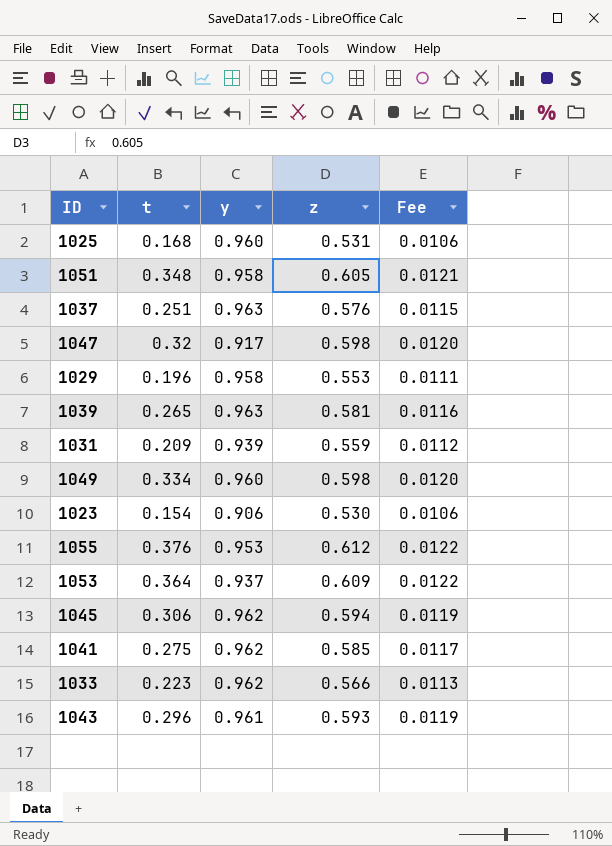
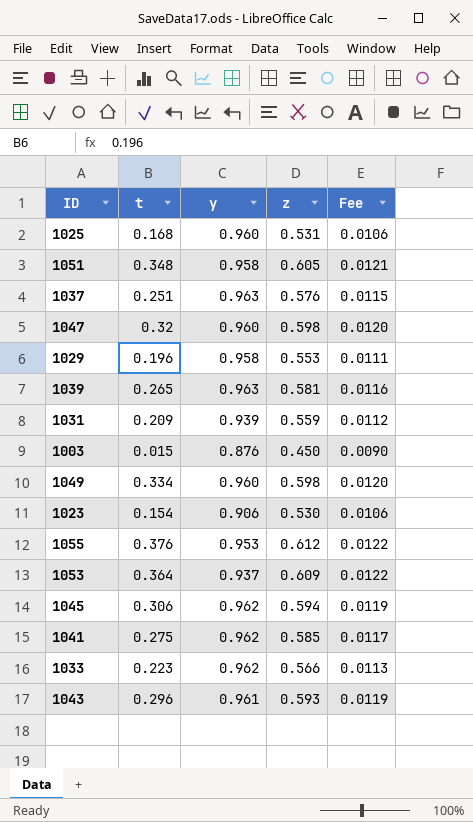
1047 | y: 0.917 -> 0.960
row 1003: none -> 0.015 | 0.876 | 0.450 | 0.0090

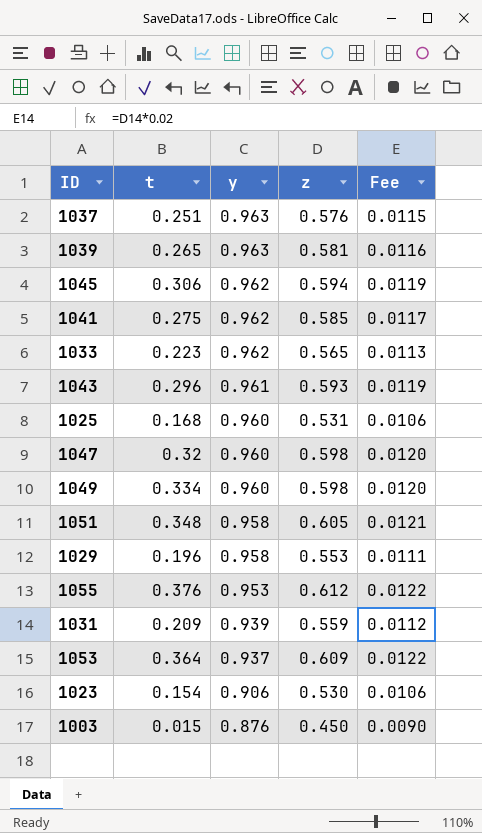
row order: none -> y descending
1033 | z: 0.566 -> 0.565

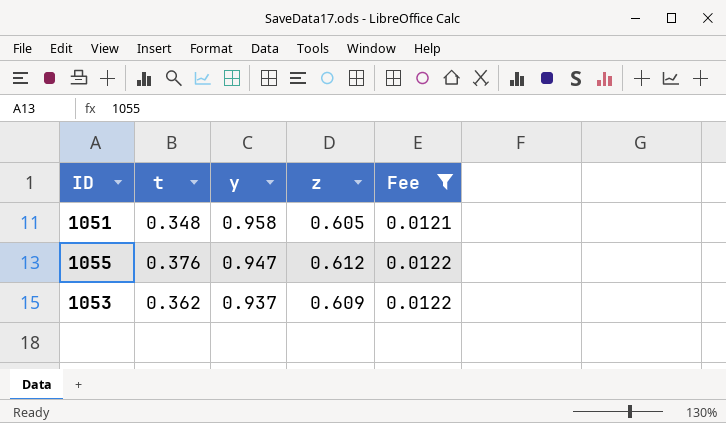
filter: none -> Fee >= 0.0121
1055 | y: 0.953 -> 0.947
1053 | t: 0.364 -> 0.362

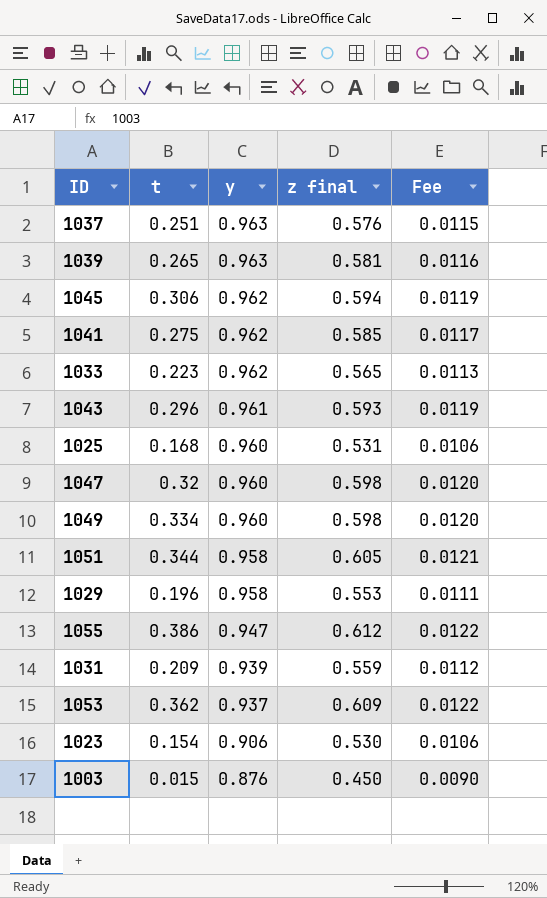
filter: Fee >= 0.0121 -> none
column name: z -> z final
1051 | t: 0.348 -> 0.344
1055 | t: 0.376 -> 0.386

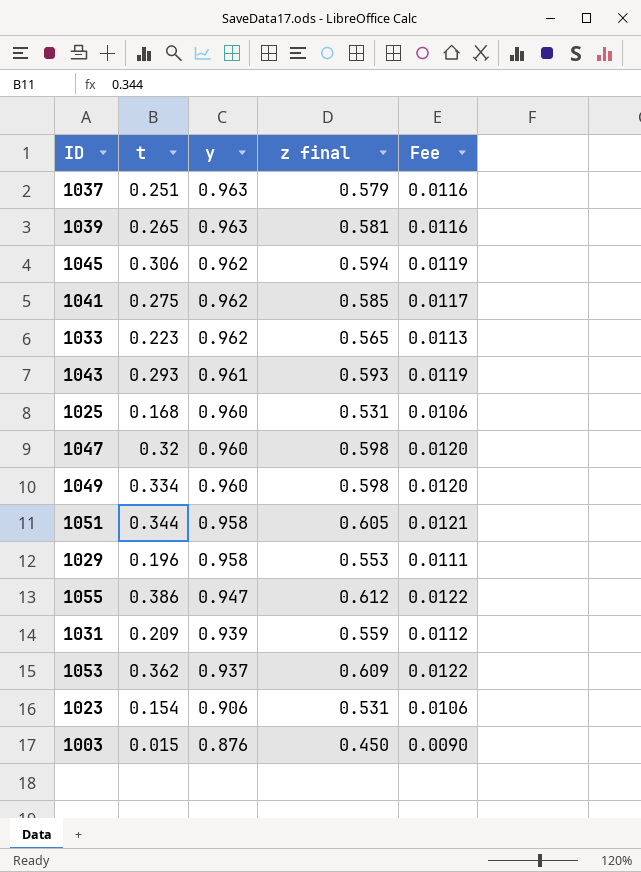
1037 | z final: 0.576 -> 0.579
1037 | Fee: 0.0115 -> 0.0116
1043 | t: 0.296 -> 0.293
1023 | z final: 0.530 -> 0.531

